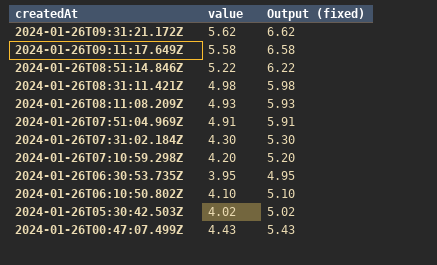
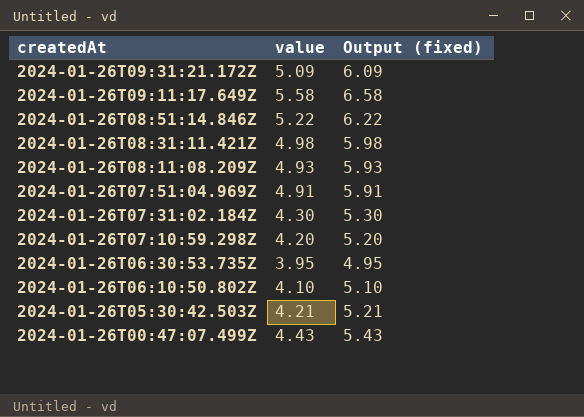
2024-01-26T09:31:21.172Z | value: 5.62 -> 5.09
2024-01-26T09:31:21.172Z | Output (fixed): 6.62 -> 6.09
2024-01-26T05:30:42.503Z | value: 4.02 -> 4.21
2024-01-26T05:30:42.503Z | Output (fixed): 5.02 -> 5.21

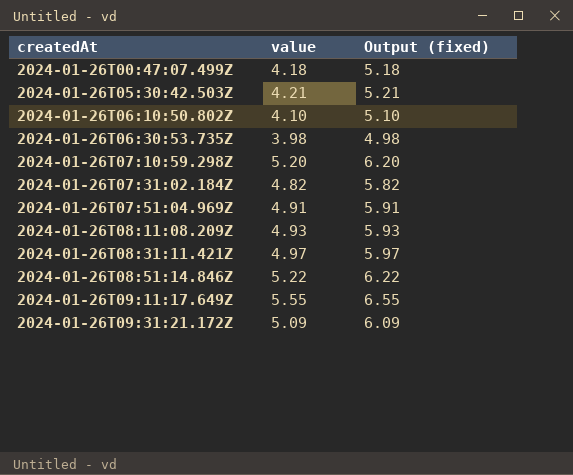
row order: createdAt descending -> createdAt ascending
2024-01-26T00:47:07.499Z | value: 4.43 -> 4.18
2024-01-26T00:47:07.499Z | Output (fixed): 5.43 -> 5.18
2024-01-26T06:30:53.735Z | value: 3.95 -> 3.98
2024-01-26T06:30:53.735Z | Output (fixed): 4.95 -> 4.98
2024-01-26T07:10:59.298Z | value: 4.20 -> 5.20
2024-01-26T07:10:59.298Z | Output (fixed): 5.20 -> 6.20
2024-01-26T07:31:02.184Z | value: 4.30 -> 4.82
2024-01-26T07:31:02.184Z | Output (fixed): 5.30 -> 5.82
2024-01-26T08:31:11.421Z | value: 4.98 -> 4.97
2024-01-26T08:31:11.421Z | Output (fixed): 5.98 -> 5.97
2024-01-26T09:11:17.649Z | value: 5.58 -> 5.55
2024-01-26T09:11:17.649Z | Output (fixed): 6.58 -> 6.55

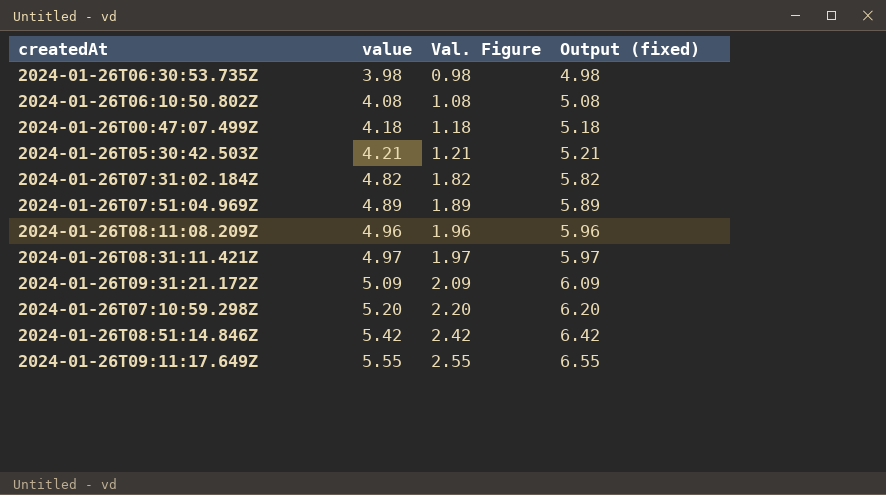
row order: createdAt ascending -> value ascending
column Val. Figure | formula: none -> [value] - 3
2024-01-26T06:10:50.802Z | value: 4.10 -> 4.08
2024-01-26T06:10:50.802Z | Output (fixed): 5.10 -> 5.08
2024-01-26T07:51:04.969Z | value: 4.91 -> 4.89
2024-01-26T07:51:04.969Z | Output (fixed): 5.91 -> 5.89
2024-01-26T08:11:08.209Z | value: 4.93 -> 4.96
2024-01-26T08:11:08.209Z | Output (fixed): 5.93 -> 5.96
2024-01-26T08:51:14.846Z | value: 5.22 -> 5.42
2024-01-26T08:51:14.846Z | Output (fixed): 6.22 -> 6.42

